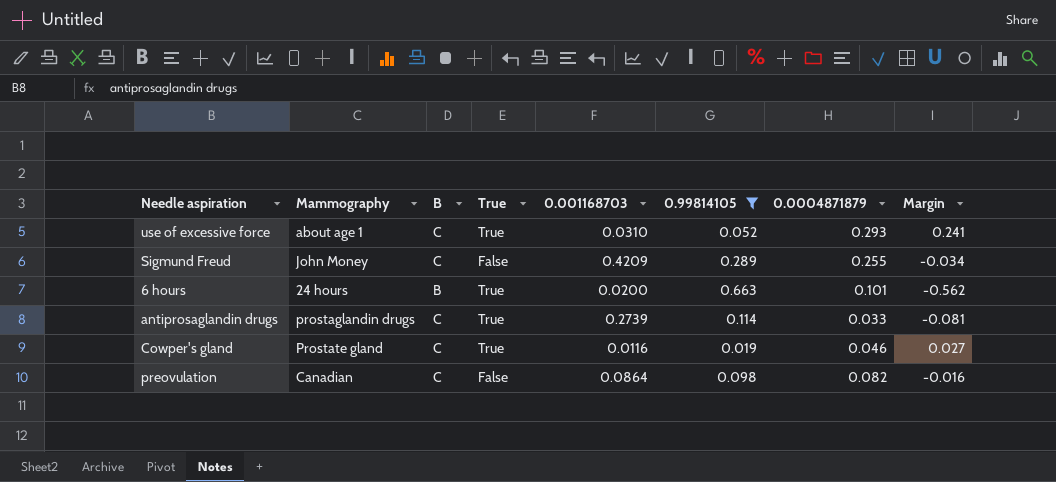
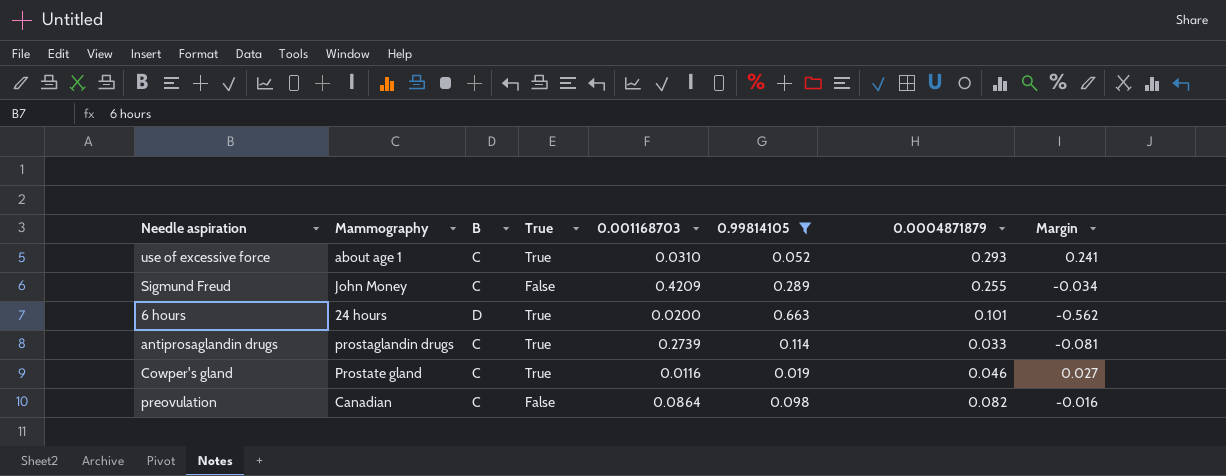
6 hours | B: B -> D

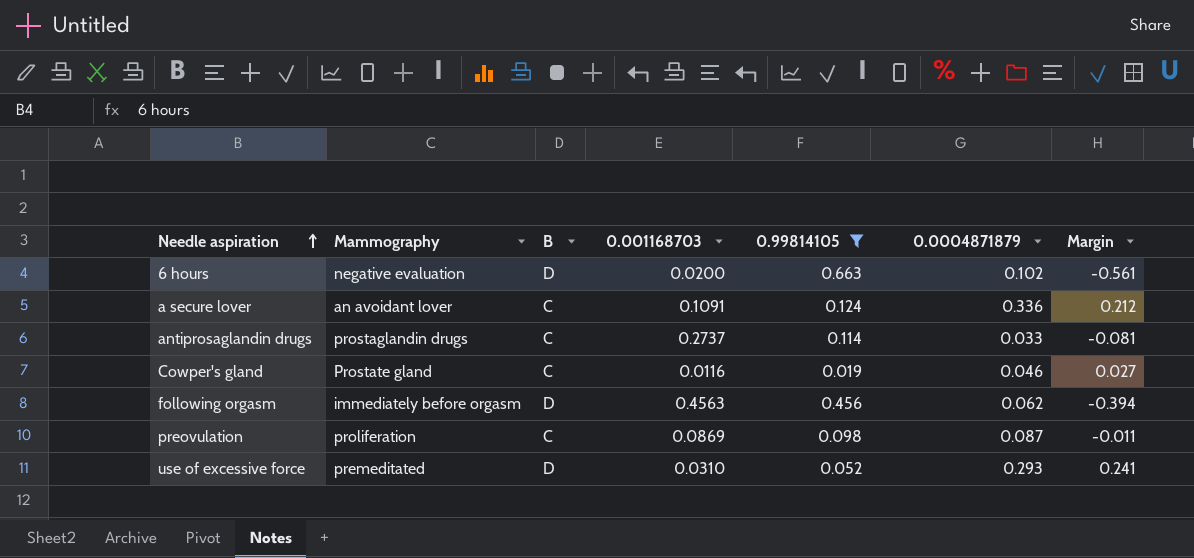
row order: none -> Needle aspiration ascending
column True | position: 4 -> none
row Sigmund Freud: John Money | C | False | 0.4209 | 0.289 | 0.255 | -0.034 -> none
6 hours | Mammography: 24 hours -> negative evaluation
6 hours | 0.0004871879: 0.101 -> 0.102
6 hours | Margin: -0.562 -> -0.561
row a secure lover: none -> an avoidant lover | C | 0.1091 | 0.124 | 0.336 | 0.212
antiprosaglandin drugs | 0.001168703: 0.2739 -> 0.2737
row following orgasm: none -> immediately before orgasm | D | 0.4563 | 0.456 | 0.062 | -0.394
preovulation | Mammography: Canadian -> proliferation
preovulation | 0.001168703: 0.0864 -> 0.0869
preovulation | 0.0004871879: 0.082 -> 0.087
preovulation | Margin: -0.016 -> -0.011
use of excessive force | Mammography: about age 1 -> premeditated
use of excessive force | B: C -> D

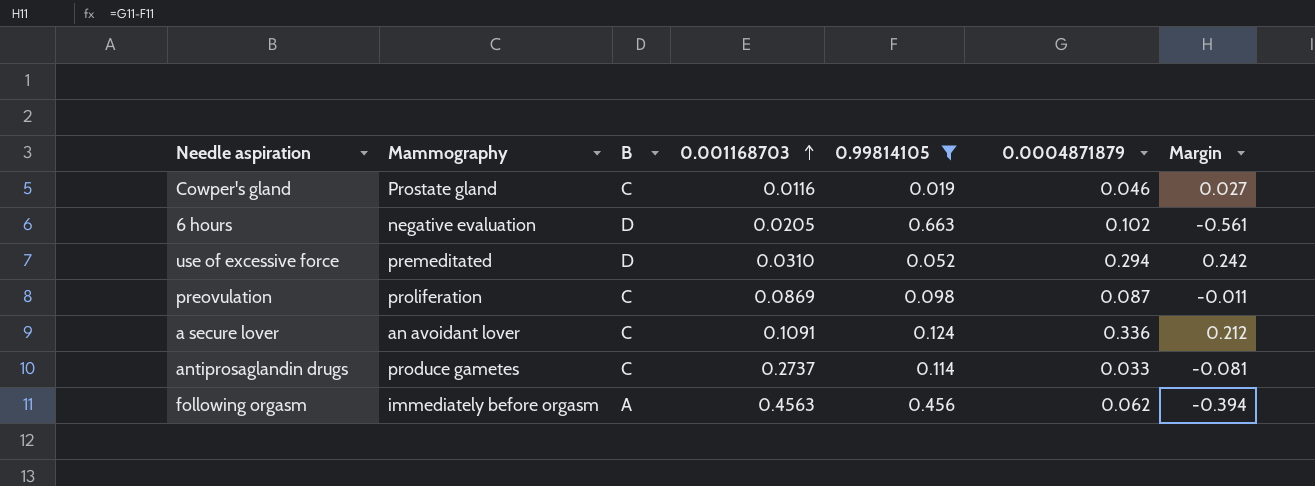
row order: Needle aspiration ascending -> 0.001168703 ascending
6 hours | 0.001168703: 0.0200 -> 0.0205
use of excessive force | 0.0004871879: 0.293 -> 0.294
use of excessive force | Margin: 0.241 -> 0.242
antiprosaglandin drugs | Mammography: prostaglandin drugs -> produce gametes
following orgasm | B: D -> A

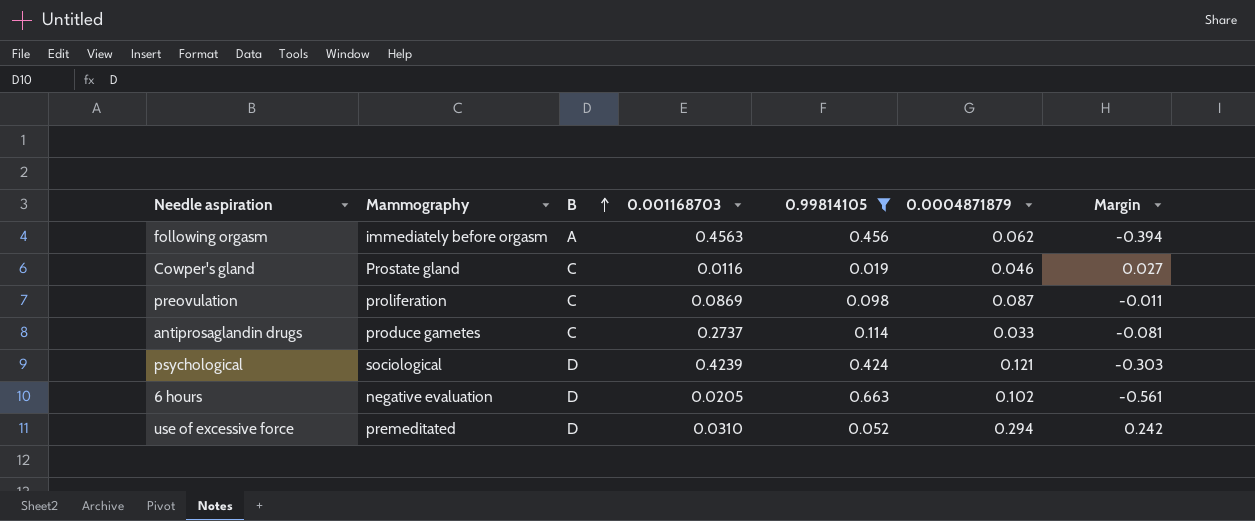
row order: 0.001168703 ascending -> B ascending
row a secure lover: an avoidant lover | C | 0.1091 | 0.124 | 0.336 | 0.212 -> none
row psychological: none -> sociological | D | 0.4239 | 0.424 | 0.121 | -0.303

